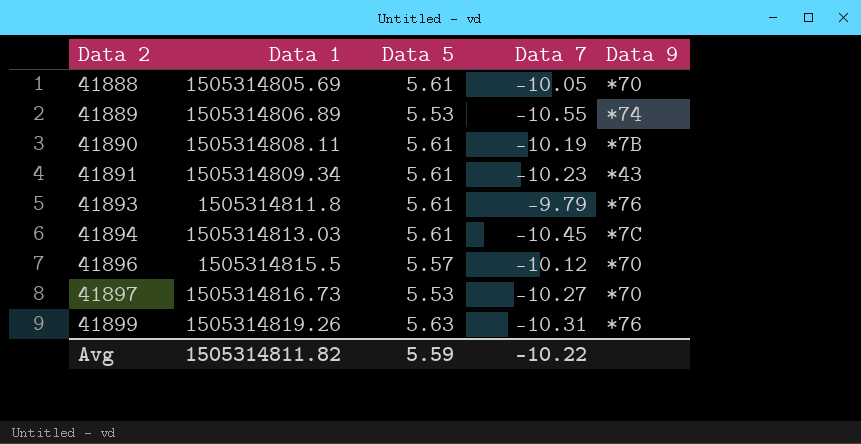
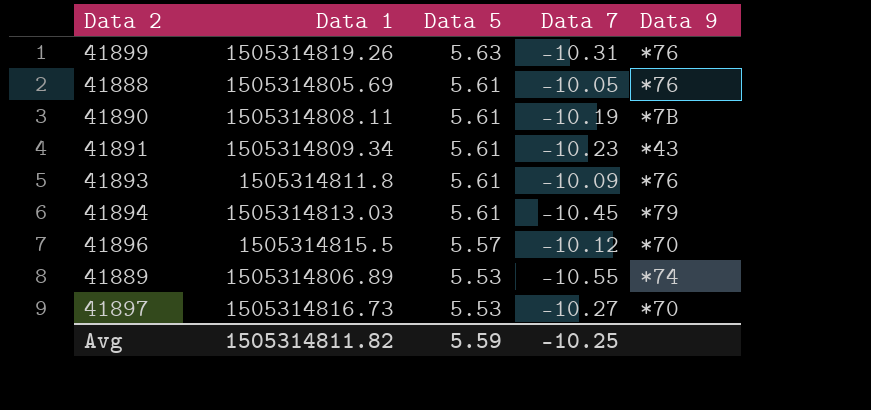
row order: Data 2 ascending -> Data 5 descending
41888 | Data 9: *70 -> *76
41893 | Data 7: -9.79 -> -10.09
41894 | Data 9: *7C -> *79
Avg | Data 7: -10.22 -> -10.25

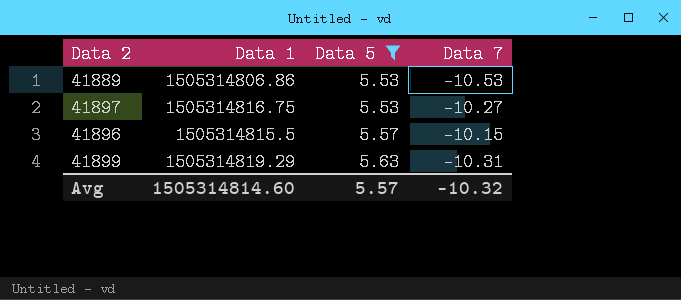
filter: none -> Data 5 != 5.61
row order: Data 5 descending -> Data 5 ascending
column Data 9 | position: 5 -> none
41889 | Data 1: 1505314806.89 -> 1505314806.86
41889 | Data 7: -10.55 -> -10.53
41897 | Data 1: 1505314816.73 -> 1505314816.75
41896 | Data 7: -10.12 -> -10.15
41899 | Data 1: 1505314819.26 -> 1505314819.29
Avg | Data 1: 1505314811.82 -> 1505314814.60
Avg | Data 5: 5.59 -> 5.57
Avg | Data 7: -10.25 -> -10.32

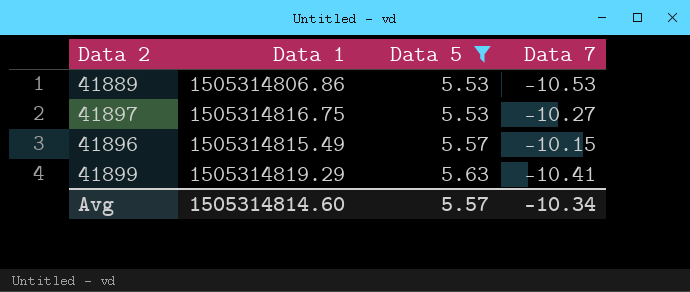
41896 | Data 1: 1505314815.5 -> 1505314815.49
41899 | Data 7: -10.31 -> -10.41
Avg | Data 7: -10.32 -> -10.34

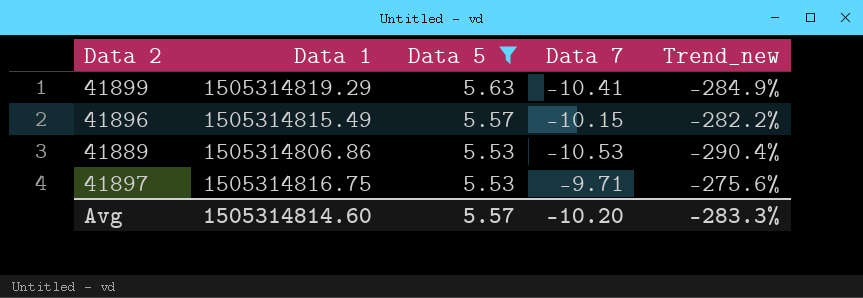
row order: Data 5 ascending -> Data 5 descending
column Trend_new | formula: none -> ([Data 7] - [Data 5]) / [Data 5]
41897 | Data 7: -10.27 -> -9.71
Avg | Data 7: -10.34 -> -10.20

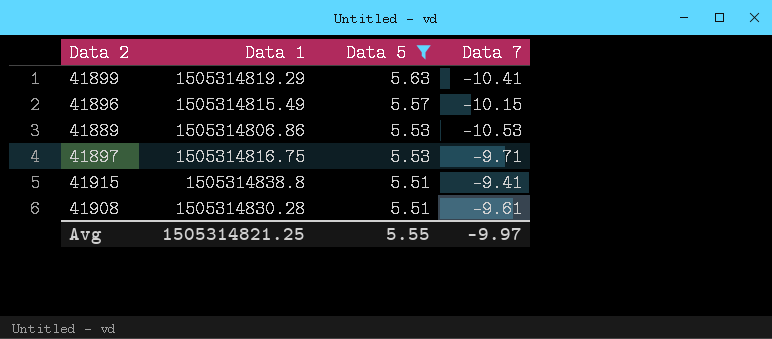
column Trend_new | formula: ([Data 7] - [Data 5]) / [Data 5] -> none
row 41915: none -> 1505314838.8 | 5.51 | -9.41
row 41908: none -> 1505314830.28 | 5.51 | -9.61
Avg | Data 1: 1505314814.60 -> 1505314821.25
Avg | Data 5: 5.57 -> 5.55
Avg | Data 7: -10.20 -> -9.97

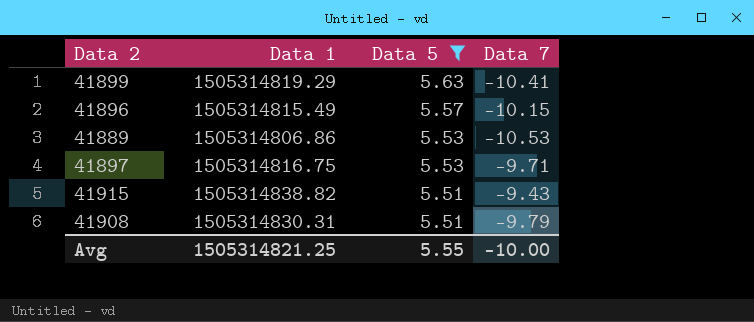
41915 | Data 1: 1505314838.8 -> 1505314838.82
41915 | Data 7: -9.41 -> -9.43
41908 | Data 1: 1505314830.28 -> 1505314830.31
41908 | Data 7: -9.61 -> -9.79
Avg | Data 7: -9.97 -> -10.00

